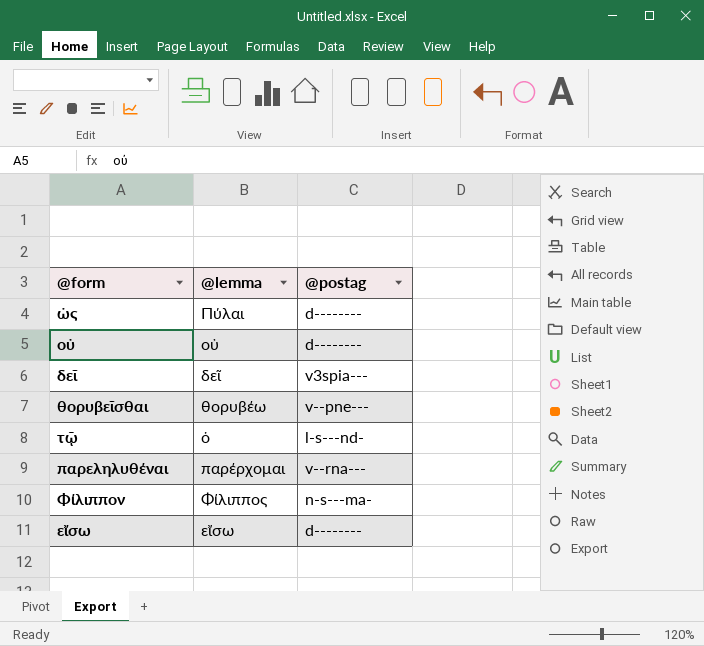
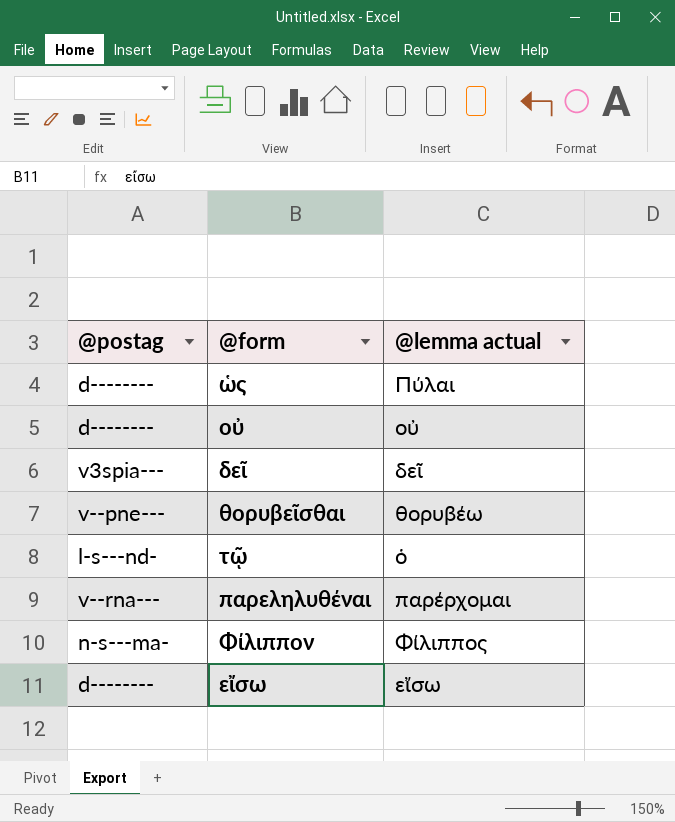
column @postag | position: 3 -> 1
column name: @lemma -> @lemma actual

